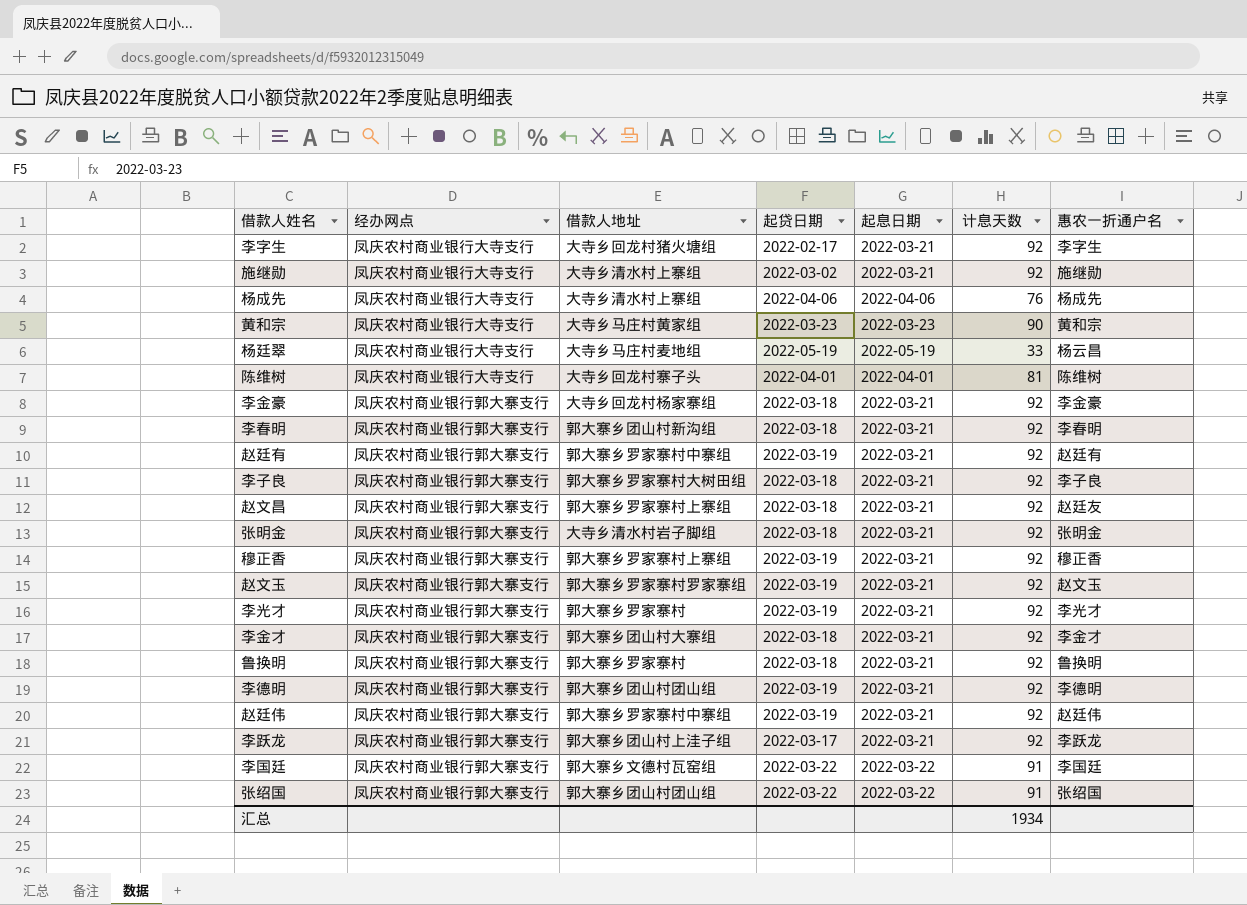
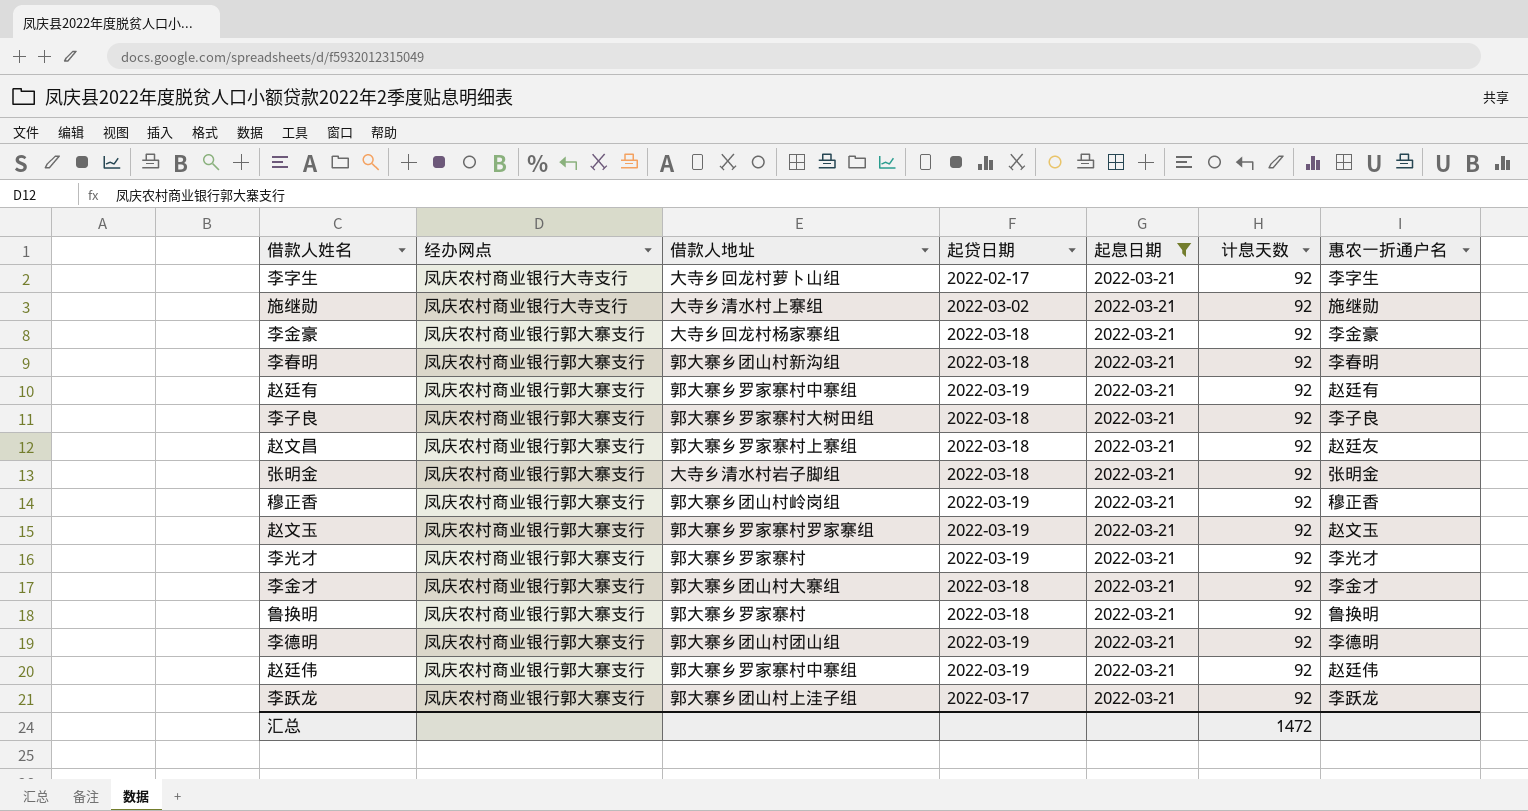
filter: none -> 起息日期 = 2022-03-21
李字生 | 借款人地址: 大寺乡回龙村猪火塘组 -> 大寺乡回龙村萝卜山组
穆正香 | 借款人地址: 郭大寨乡罗家寨村上寨组 -> 郭大寨乡团山村岭岗组
汇总 | 计息天数: 1934 -> 1472

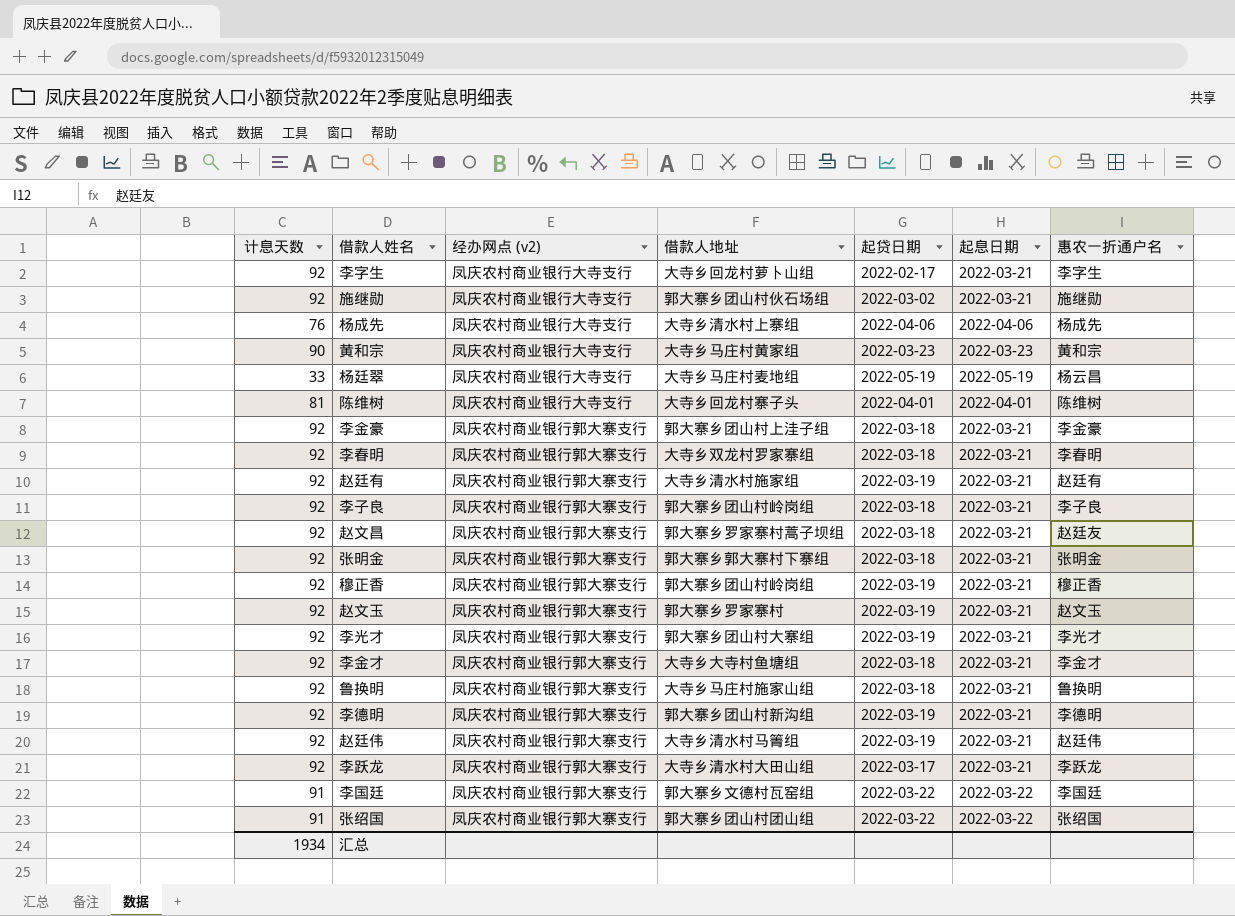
filter: 起息日期 = 2022-03-21 -> none
column 计息天数 | position: 6 -> 1
column name: 经办网点 -> 经办网点 (v2)
施继勋 | 借款人地址: 大寺乡清水村上寨组 -> 郭大寨乡团山村伙石场组
李金豪 | 借款人地址: 大寺乡回龙村杨家寨组 -> 郭大寨乡团山村上洼子组
李春明 | 借款人地址: 郭大寨乡团山村新沟组 -> 大寺乡双龙村罗家寨组
赵廷有 | 借款人地址: 郭大寨乡罗家寨村中寨组 -> 大寺乡清水村施家组
李子良 | 借款人地址: 郭大寨乡罗家寨村大树田组 -> 郭大寨乡团山村岭岗组
赵文昌 | 借款人地址: 郭大寨乡罗家寨村上寨组 -> 郭大寨乡罗家寨村蒿子坝组
张明金 | 借款人地址: 大寺乡清水村岩子脚组 -> 郭大寨乡郭大寨村下寨组
赵文玉 | 借款人地址: 郭大寨乡罗家寨村罗家寨组 -> 郭大寨乡罗家寨村
李光才 | 借款人地址: 郭大寨乡罗家寨村 -> 郭大寨乡团山村大寨组
李金才 | 借款人地址: 郭大寨乡团山村大寨组 -> 大寺乡大寺村鱼塘组
鲁换明 | 借款人地址: 郭大寨乡罗家寨村 -> 大寺乡马庄村施家山组
李德明 | 借款人地址: 郭大寨乡团山村团山组 -> 郭大寨乡团山村新沟组
赵廷伟 | 借款人地址: 郭大寨乡罗家寨村中寨组 -> 大寺乡清水村马箐组
李跃龙 | 借款人地址: 郭大寨乡团山村上洼子组 -> 大寺乡清水村大田山组
汇总 | 计息天数: 1472 -> 1934

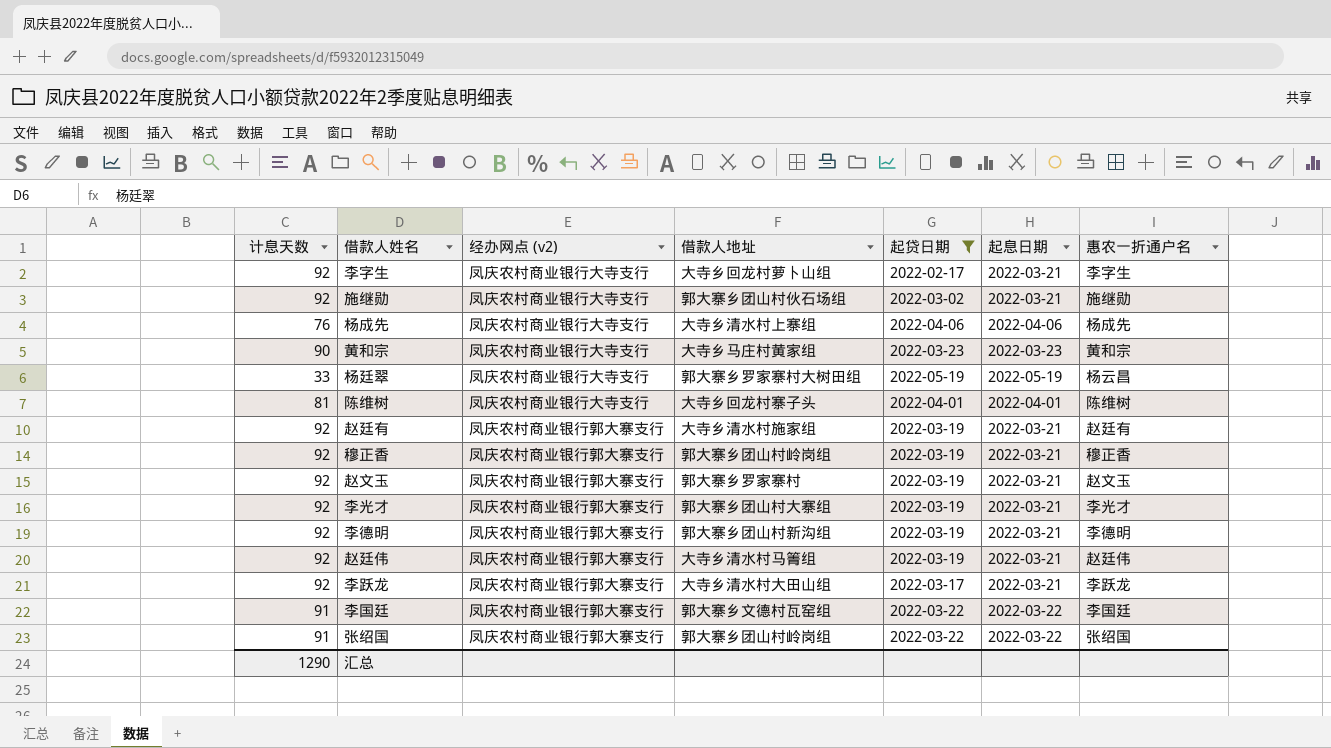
filter: none -> 起贷日期 != 2022-03-18
杨廷翠 | 借款人地址: 大寺乡马庄村麦地组 -> 郭大寨乡罗家寨村大树田组
张绍国 | 借款人地址: 郭大寨乡团山村团山组 -> 郭大寨乡团山村岭岗组
汇总 | 计息天数: 1934 -> 1290

